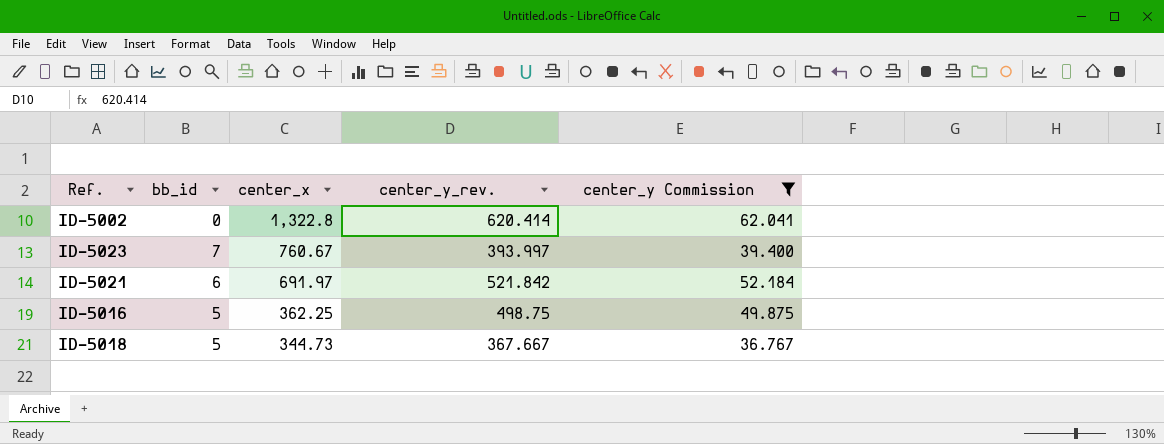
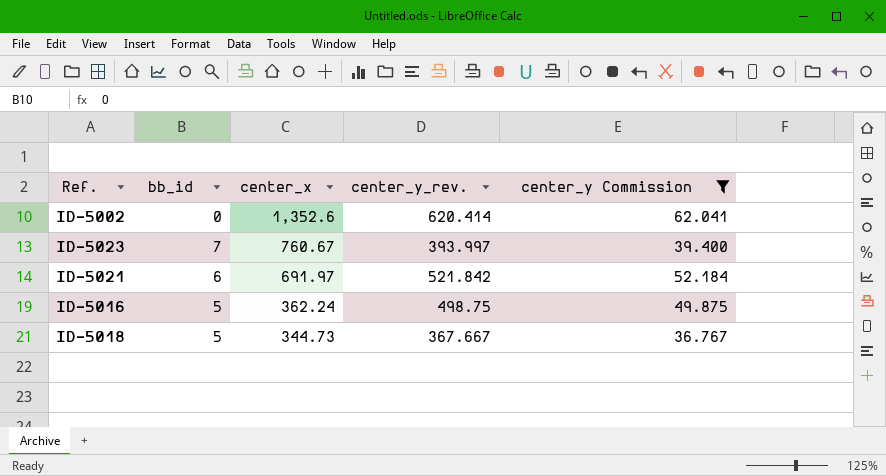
ID-5002 | center_x: 1,322.8 -> 1,352.6
ID-5016 | center_x: 362.25 -> 362.24

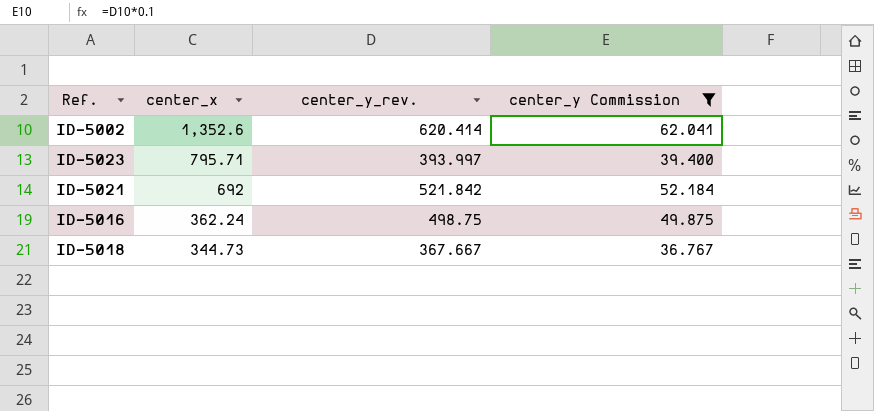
column bb_id | position: 2 -> none
ID-5023 | center_x: 760.67 -> 795.71
ID-5021 | center_x: 691.97 -> 692

